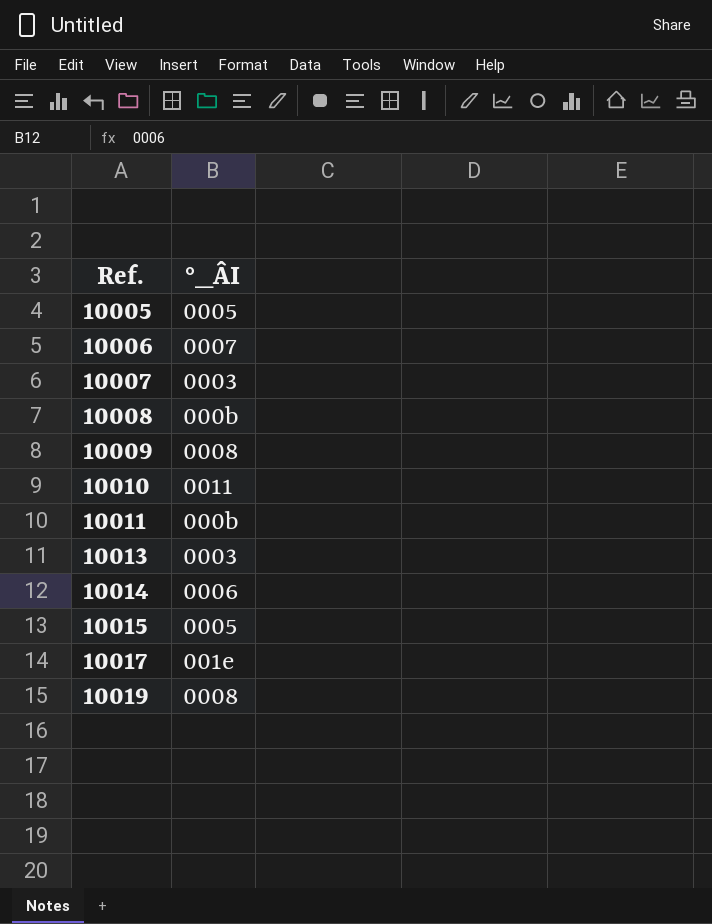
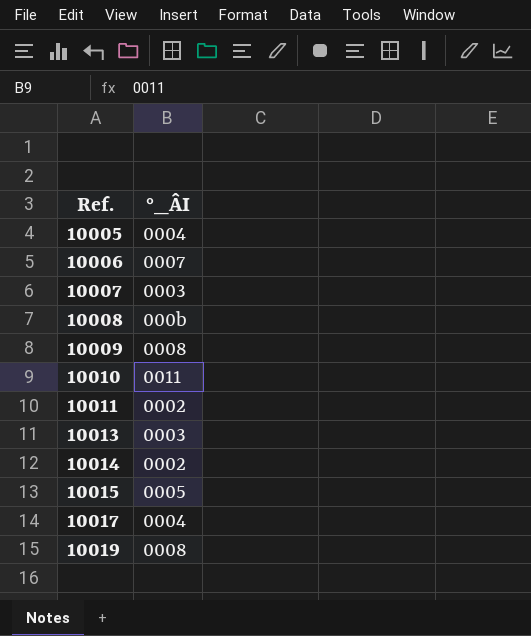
10005 | °_ÂI: 0005 -> 0004
10011 | °_ÂI: 000b -> 0002
10014 | °_ÂI: 0006 -> 0002
10017 | °_ÂI: 001e -> 0004

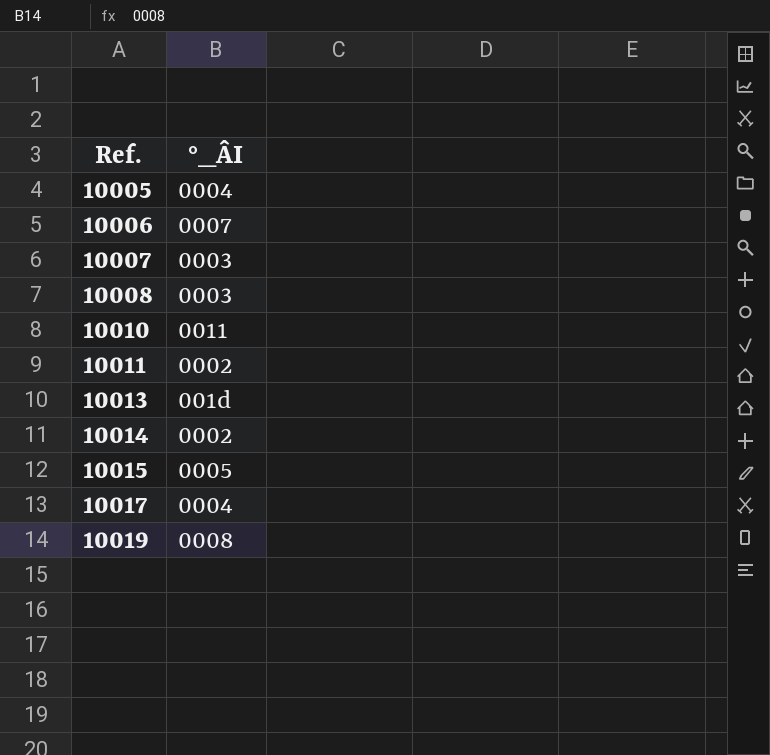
row 10009: 0008 -> none
10008 | °_ÂI: 000b -> 0003
10013 | °_ÂI: 0003 -> 001d

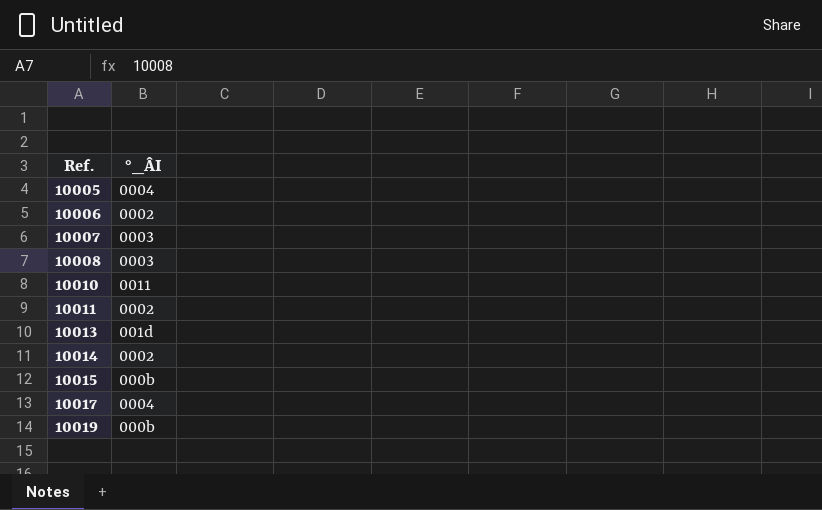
10006 | °_ÂI: 0007 -> 0002
10015 | °_ÂI: 0005 -> 000b
10019 | °_ÂI: 0008 -> 000b

